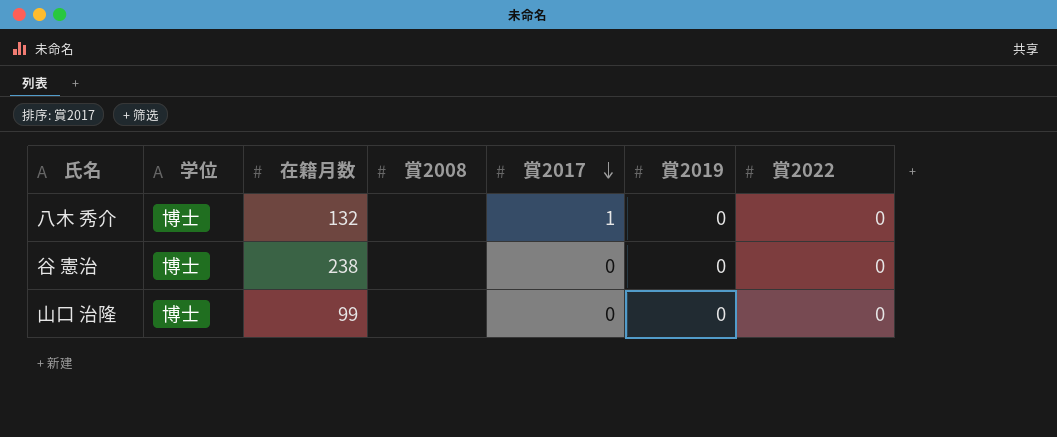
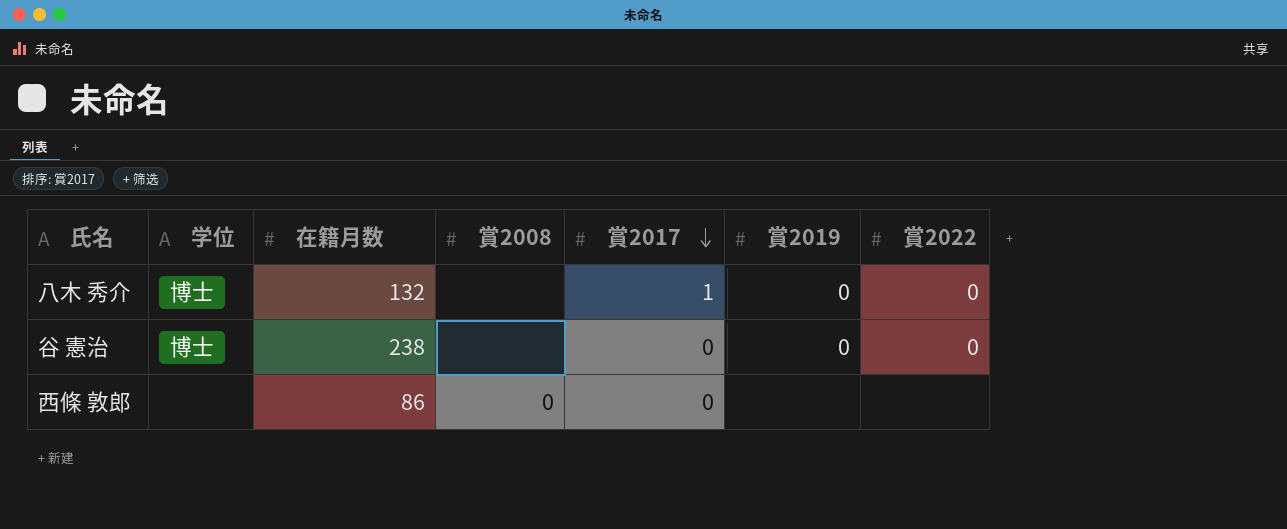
row 山口 治隆: 博士 | 99 | none | 0 | 0 | 0 -> none
row 西條 敦郎: none -> none | 86 | 0 | 0 | none | none

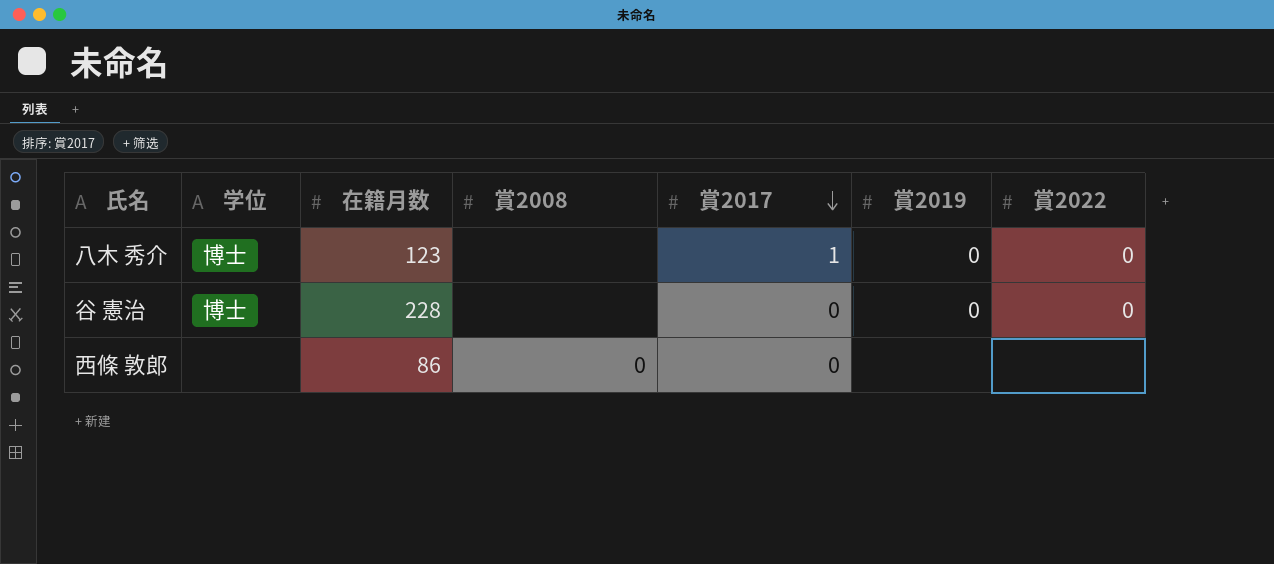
八木 秀介 | 在籍月数: 132 -> 123
谷 憲治 | 在籍月数: 238 -> 228

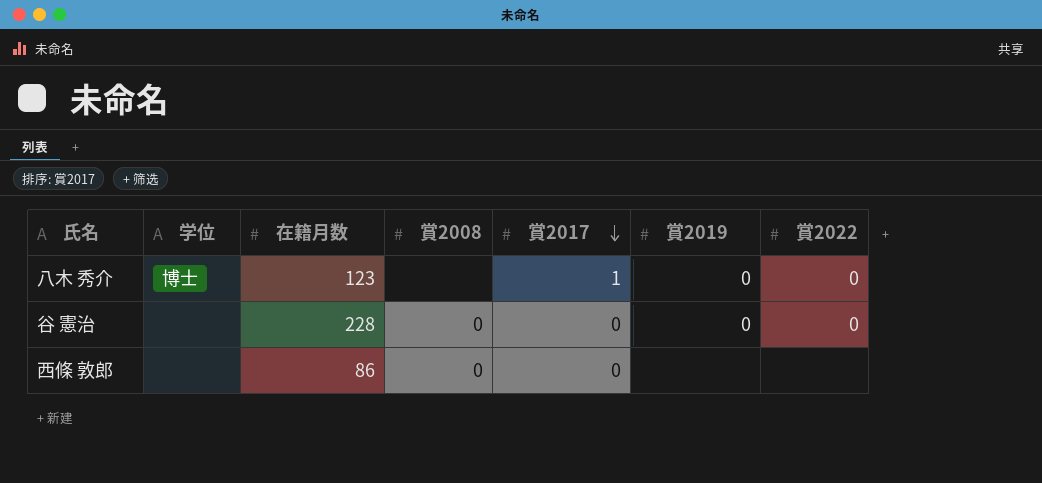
谷 憲治 | 学位: 博士 -> none
谷 憲治 | 賞2008: none -> 0

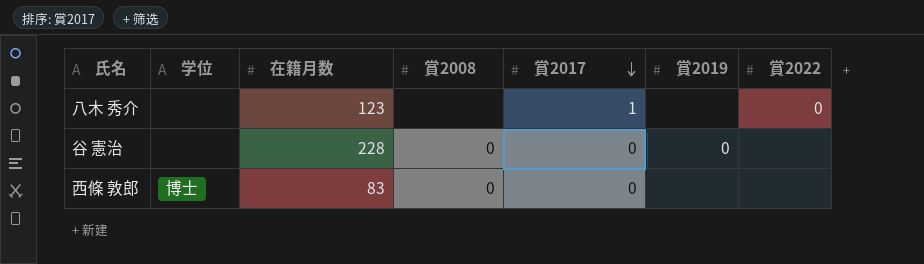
八木 秀介 | 学位: 博士 -> none
八木 秀介 | 賞2019: 0 -> none
谷 憲治 | 賞2022: 0 -> none
西條 敦郎 | 学位: none -> 博士
西條 敦郎 | 在籍月数: 86 -> 83

